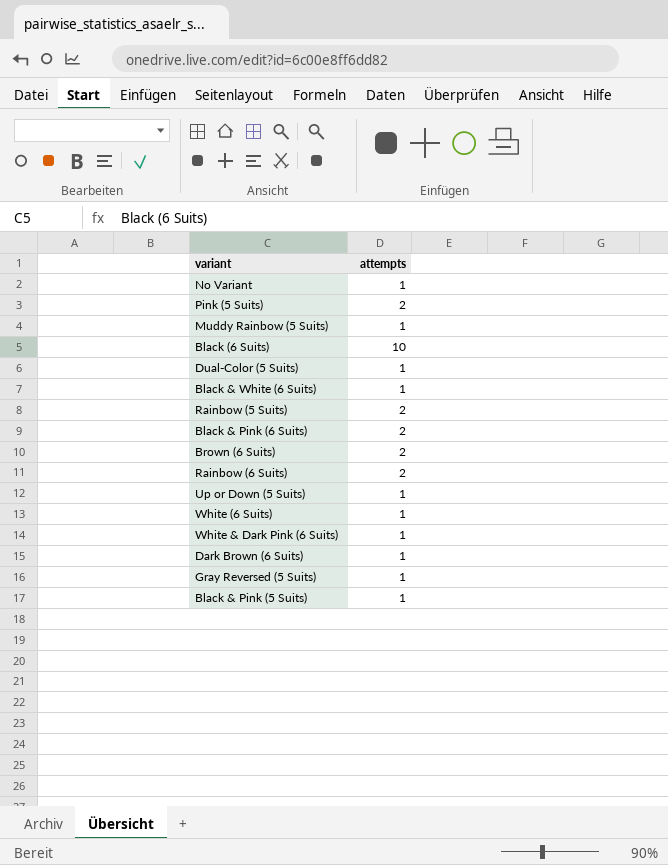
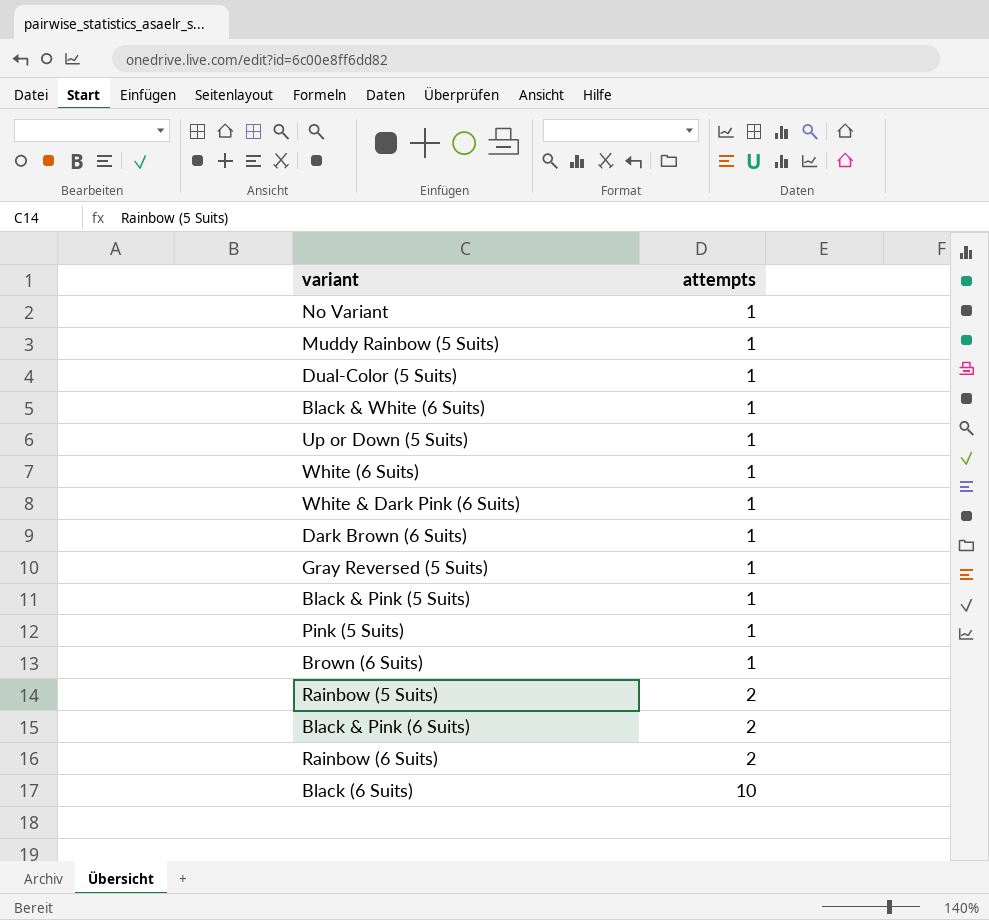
row order: none -> attempts ascending
Pink (5 Suits) | attempts: 2 -> 1
Brown (6 Suits) | attempts: 2 -> 1

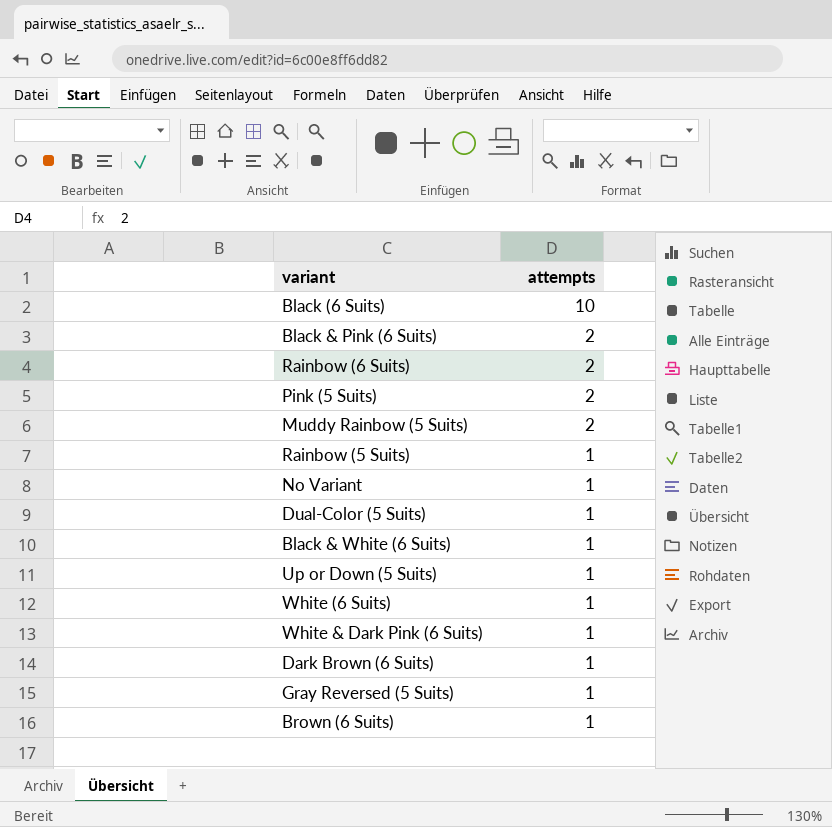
row order: attempts ascending -> attempts descending
row Black & Pink (5 Suits): 1 -> none
Pink (5 Suits) | attempts: 1 -> 2
Muddy Rainbow (5 Suits) | attempts: 1 -> 2
Rainbow (5 Suits) | attempts: 2 -> 1

